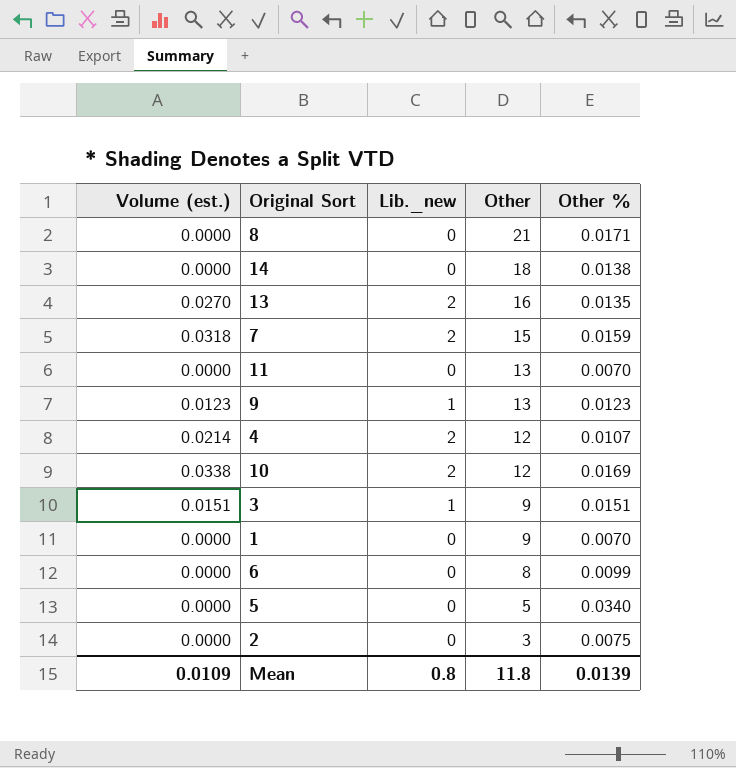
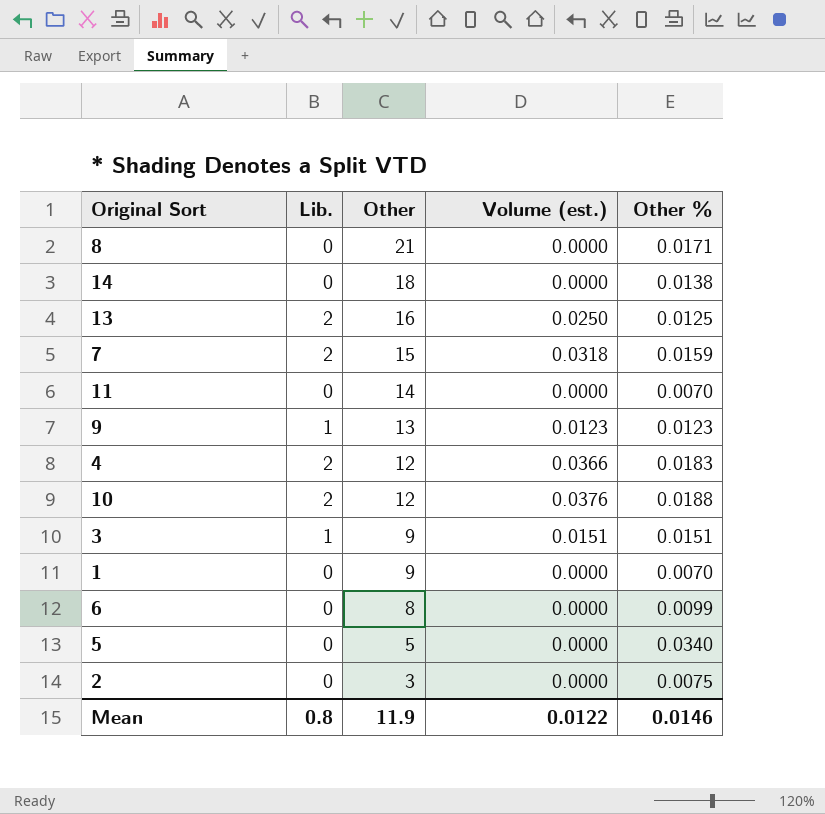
column name: Lib._new -> Lib.
column Volume (est.) | position: 1 -> 4
13 | Volume (est.): 0.0270 -> 0.0250
13 | Other %: 0.0135 -> 0.0125
11 | Other: 13 -> 14
4 | Volume (est.): 0.0214 -> 0.0366
4 | Other %: 0.0107 -> 0.0183
10 | Volume (est.): 0.0338 -> 0.0376
10 | Other %: 0.0169 -> 0.0188
Mean | Other: 11.8 -> 11.9
Mean | Volume (est.): 0.0109 -> 0.0122
Mean | Other %: 0.0139 -> 0.0146

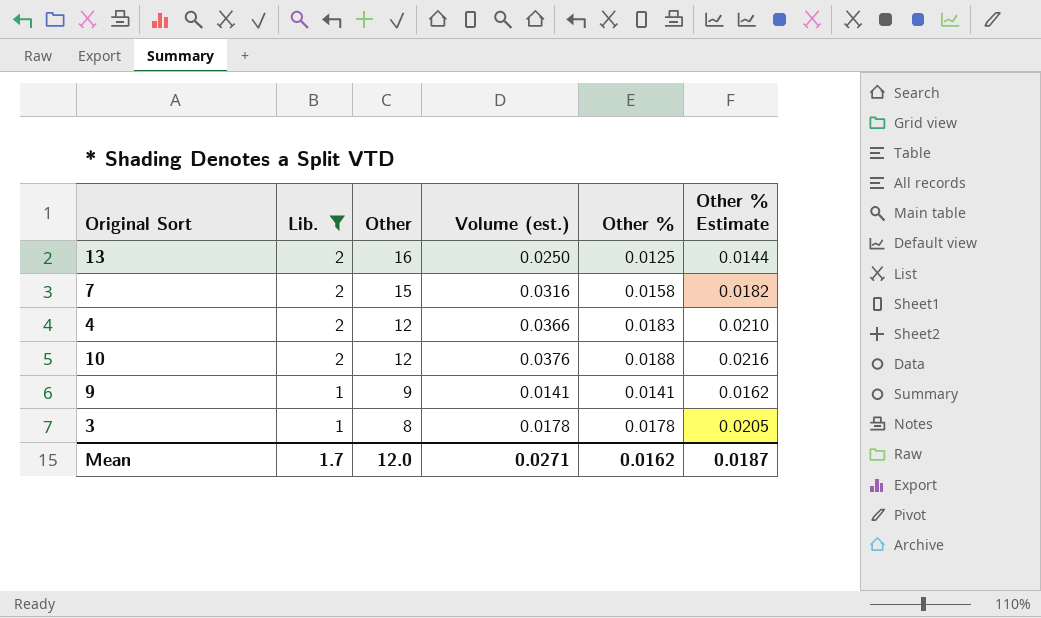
filter: none -> Lib. != 0
row order: Other descending -> Lib. descending
column Other % Estimate | formula: none -> [Other %] * 1.15
7 | Volume (est.): 0.0318 -> 0.0316
7 | Other %: 0.0159 -> 0.0158
9 | Other: 13 -> 9
9 | Volume (est.): 0.0123 -> 0.0141
9 | Other %: 0.0123 -> 0.0141
3 | Other: 9 -> 8
3 | Volume (est.): 0.0151 -> 0.0178
3 | Other %: 0.0151 -> 0.0178
Mean | Lib.: 0.8 -> 1.7
Mean | Other: 11.9 -> 12.0
Mean | Volume (est.): 0.0122 -> 0.0271
Mean | Other %: 0.0146 -> 0.0162

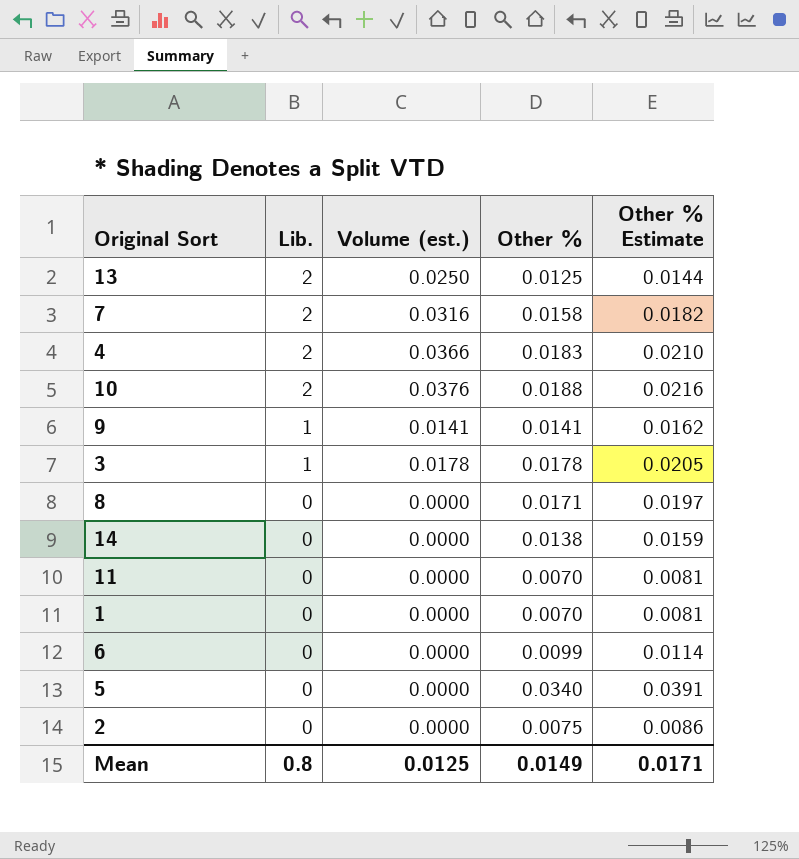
filter: Lib. != 0 -> none
column Other | position: 3 -> none
Mean | Lib.: 1.7 -> 0.8
Mean | Volume (est.): 0.0271 -> 0.0125
Mean | Other %: 0.0162 -> 0.0149
Mean | Other % Estimate: 0.0187 -> 0.0171

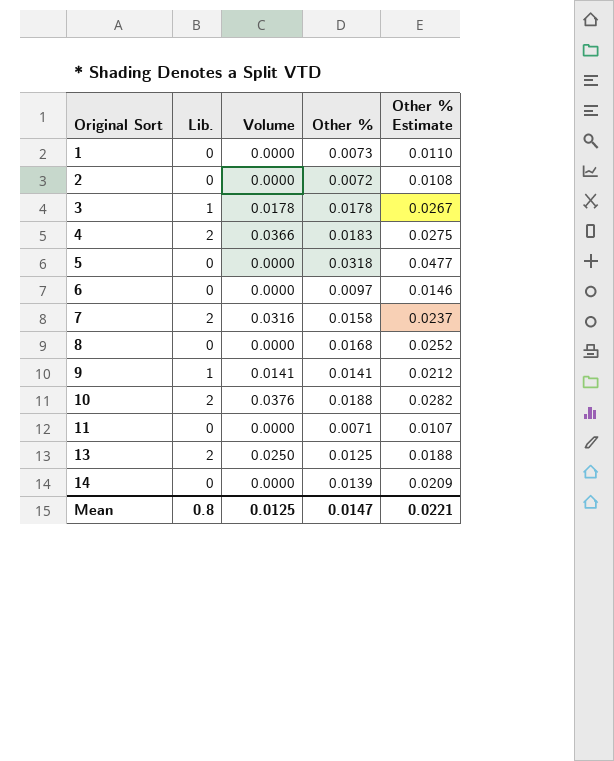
row order: Lib. descending -> Original Sort ascending
column name: Volume (est.) -> Volume
column Other % Estimate | formula: [Other %] * 1.15 -> [Other %] * 1.5
1 | Other %: 0.0070 -> 0.0073
2 | Other %: 0.0075 -> 0.0072
5 | Other %: 0.0340 -> 0.0318
6 | Other %: 0.0099 -> 0.0097
8 | Other %: 0.0171 -> 0.0168
11 | Other %: 0.0070 -> 0.0071
14 | Other %: 0.0138 -> 0.0139
Mean | Other %: 0.0149 -> 0.0147
Mean | Other % Estimate: 0.0171 -> 0.0221

